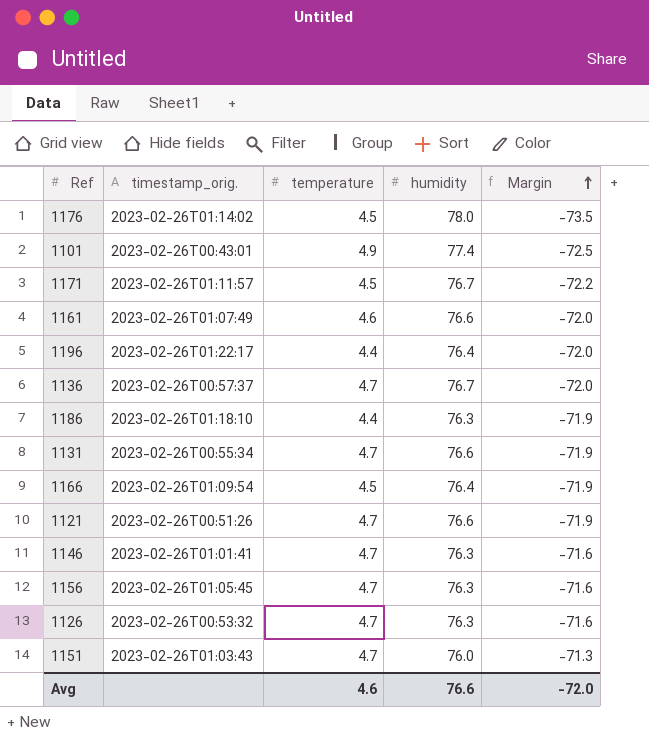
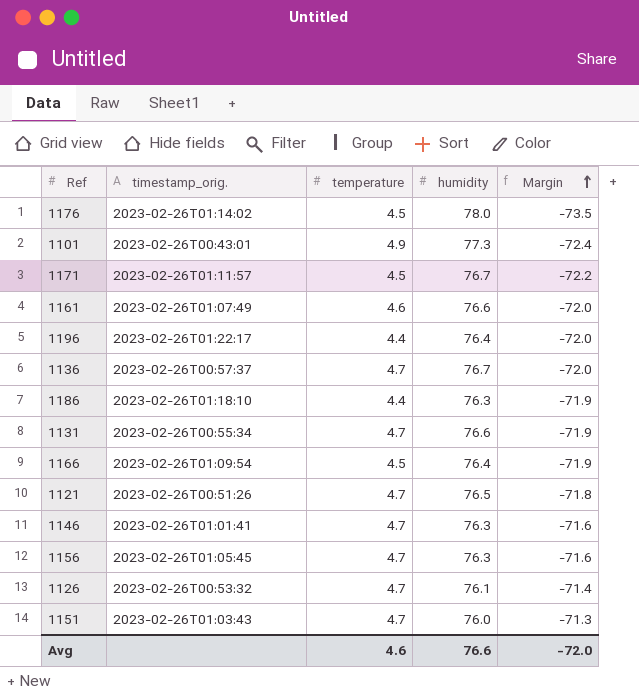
1101 | humidity: 77.4 -> 77.3
1101 | Margin: -72.5 -> -72.4
1121 | humidity: 76.6 -> 76.5
1121 | Margin: -71.9 -> -71.8
1126 | humidity: 76.3 -> 76.1
1126 | Margin: -71.6 -> -71.4

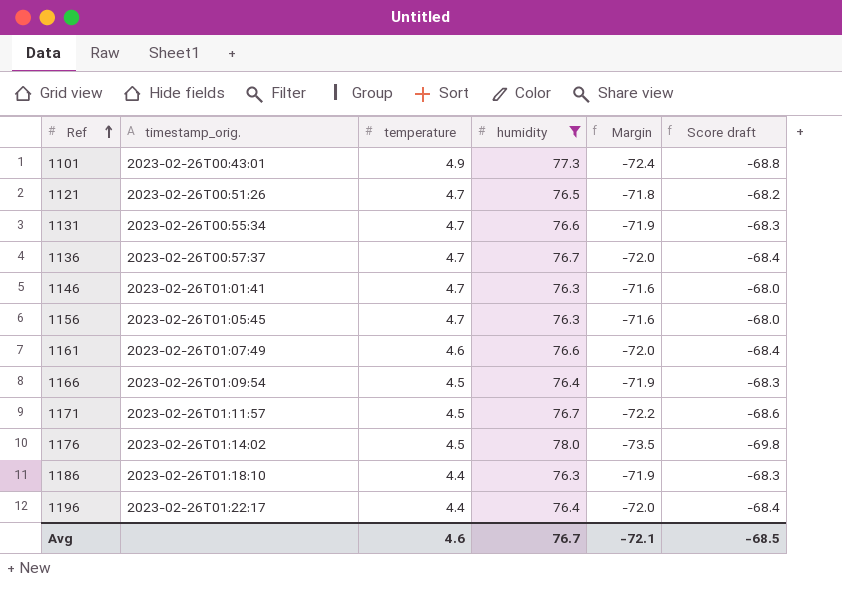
filter: none -> humidity >= 76.3
row order: Margin ascending -> Ref ascending
column Score draft | formula: none -> [Margin] * 0.95
Avg | humidity: 76.6 -> 76.7
Avg | Margin: -72.0 -> -72.1

